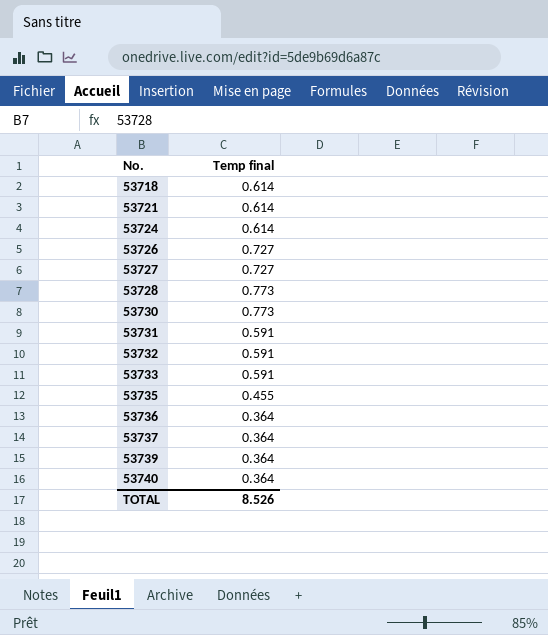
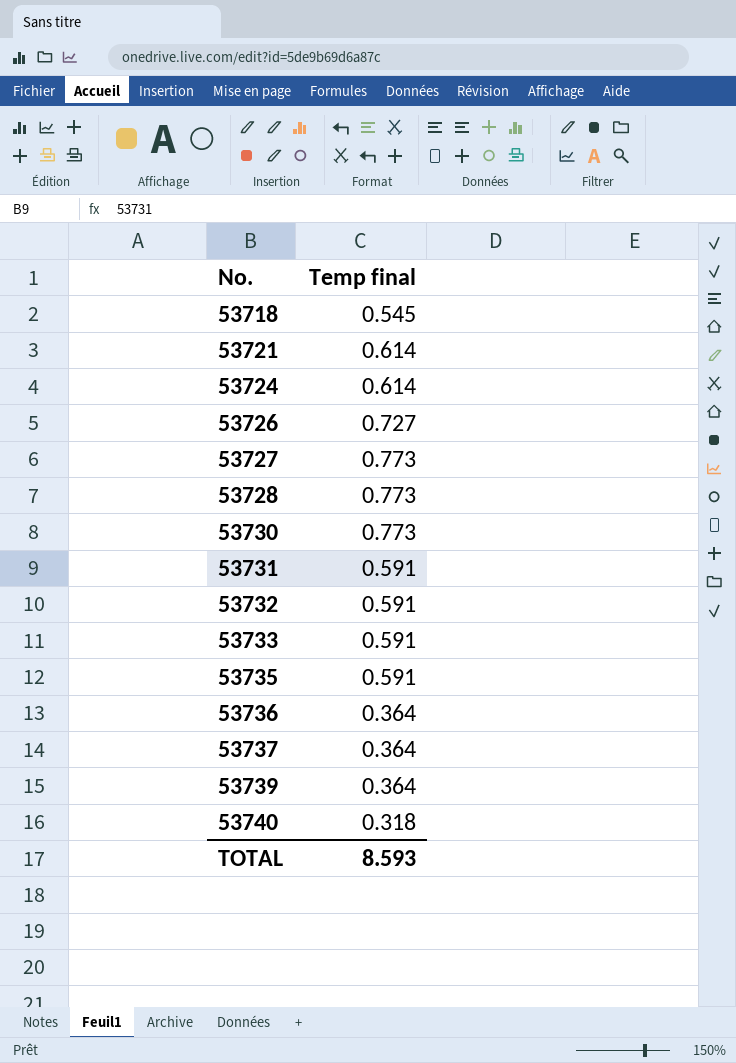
53718 | Temp final: 0.614 -> 0.545
53727 | Temp final: 0.727 -> 0.773
53735 | Temp final: 0.455 -> 0.591
53740 | Temp final: 0.364 -> 0.318
TOTAL | Temp final: 8.526 -> 8.593

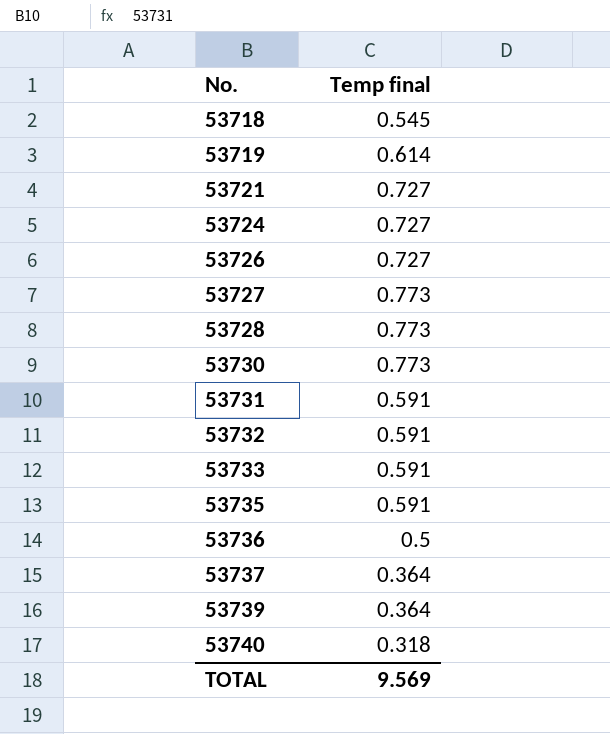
row 53719: none -> 0.614
53721 | Temp final: 0.614 -> 0.727
53724 | Temp final: 0.614 -> 0.727
53736 | Temp final: 0.364 -> 0.5
TOTAL | Temp final: 8.593 -> 9.569

